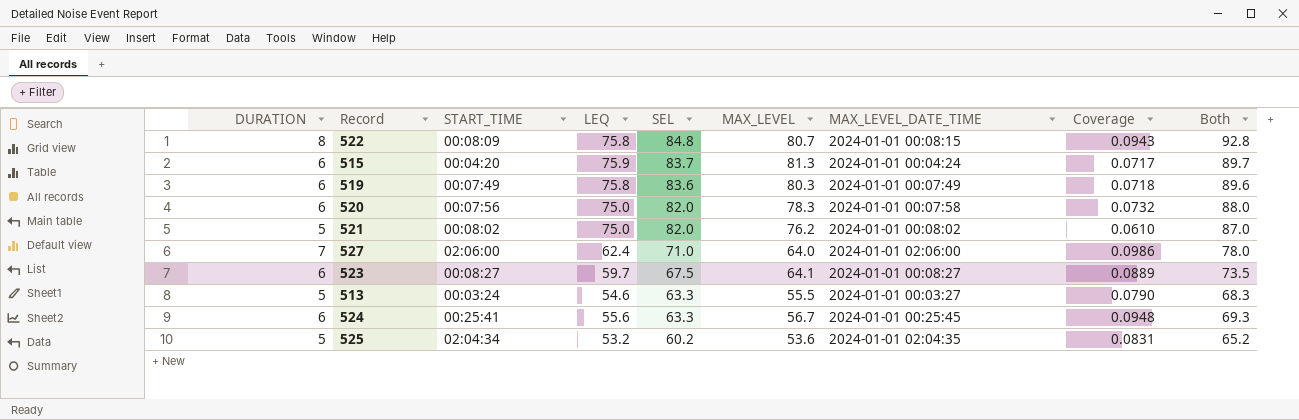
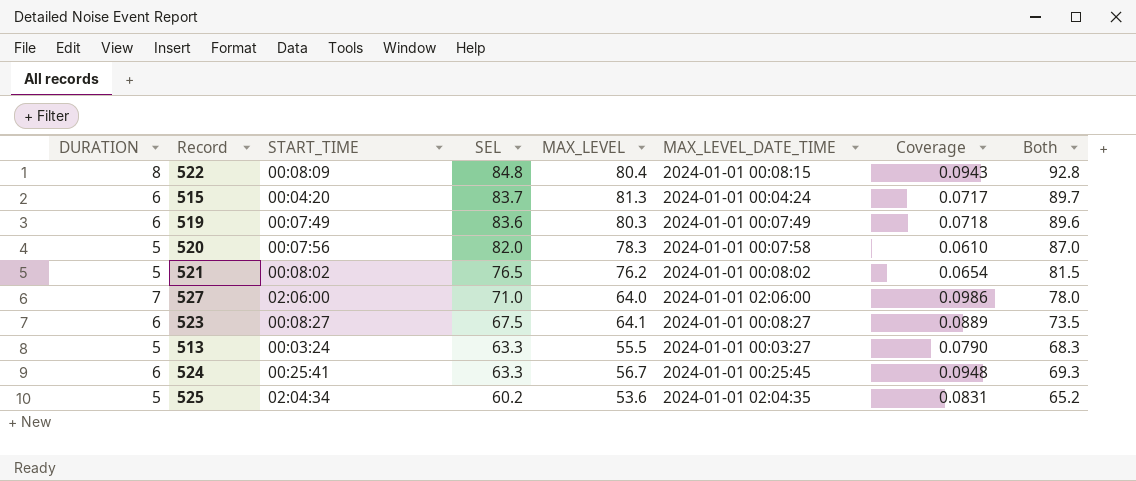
column LEQ | position: 4 -> none
522 | MAX_LEVEL: 80.7 -> 80.4
520 | DURATION: 6 -> 5
520 | Coverage: 0.0732 -> 0.0610
520 | Both: 88.0 -> 87.0
521 | SEL: 82.0 -> 76.5
521 | Coverage: 0.0610 -> 0.0654
521 | Both: 87.0 -> 81.5

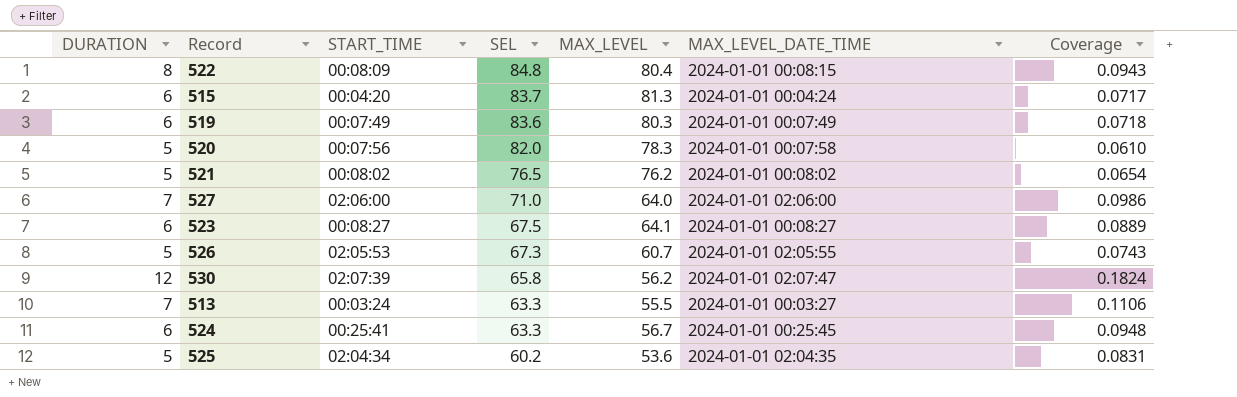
column Both | formula: [DURATION] + [SEL] -> none
row 526: none -> 5 | 02:05:53 | 67.3 | 60.7 | 2024-01-01 02:05:55 | 0.0743
row 530: none -> 12 | 02:07:39 | 65.8 | 56.2 | 2024-01-01 02:07:47 | 0.1824
513 | DURATION: 5 -> 7
513 | Coverage: 0.0790 -> 0.1106

